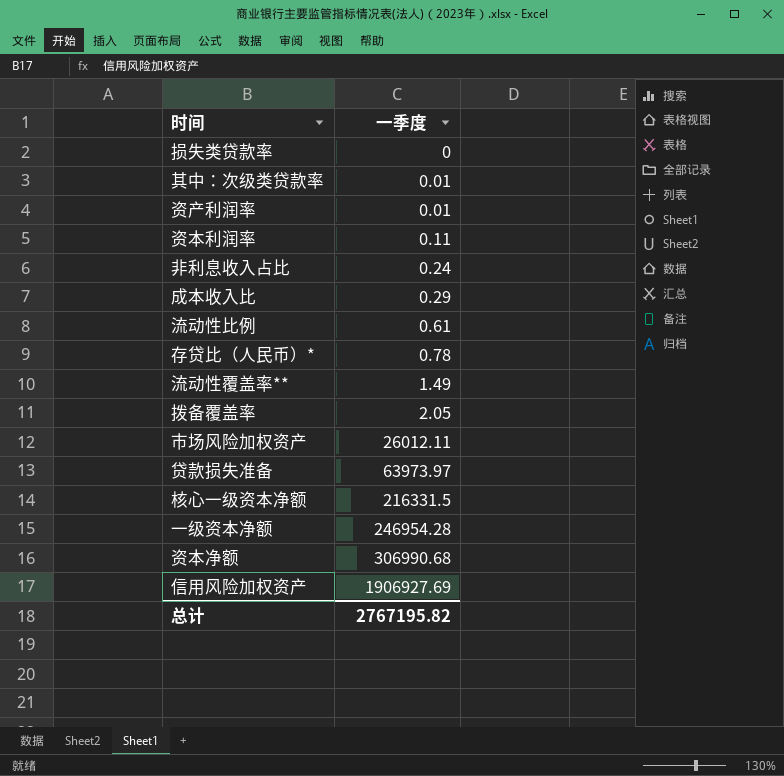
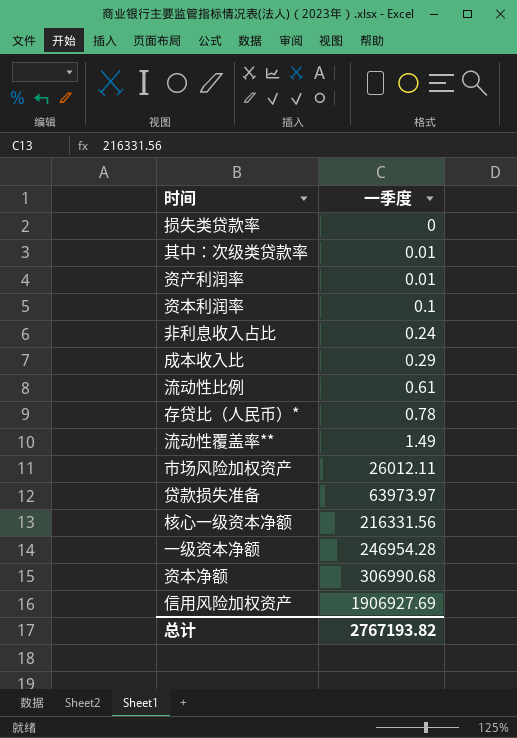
row 拨备覆盖率: 2.05 -> none
资本利润率 | 一季度: 0.11 -> 0.1
核心一级资本净额 | 一季度: 216331.5 -> 216331.56
总计 | 一季度: 2767195.82 -> 2767193.82

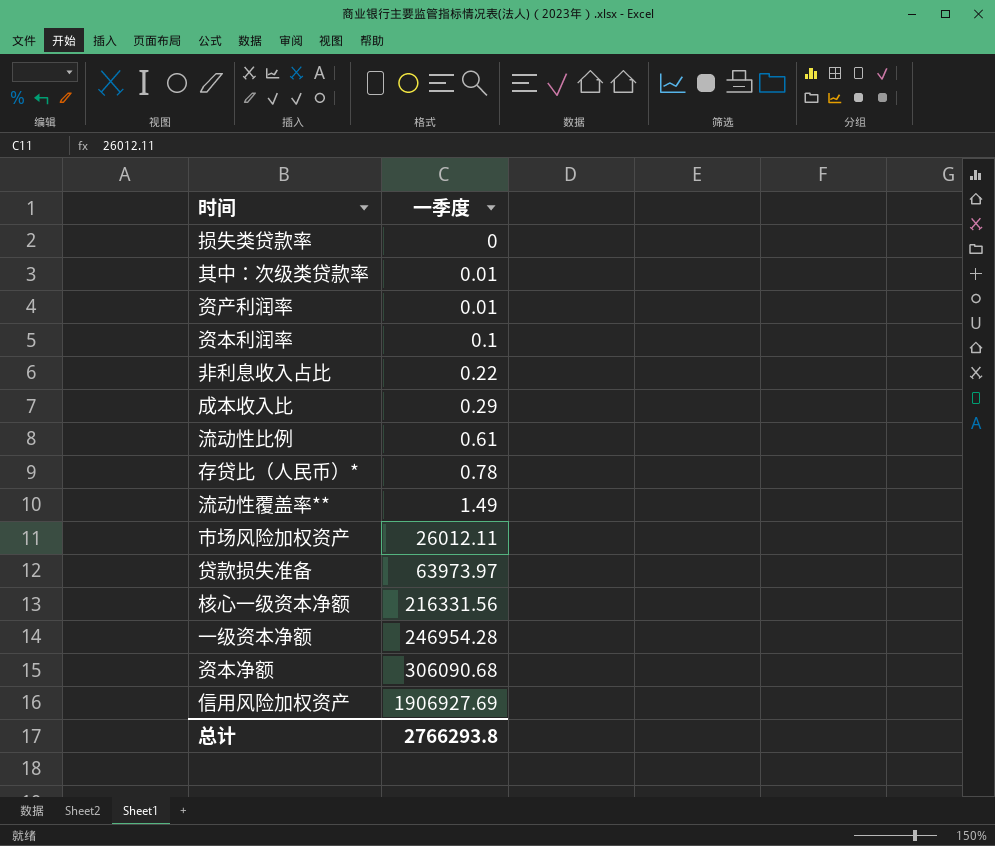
非利息收入占比 | 一季度: 0.24 -> 0.22
资本净额 | 一季度: 306990.68 -> 306090.68
总计 | 一季度: 2767193.82 -> 2766293.8

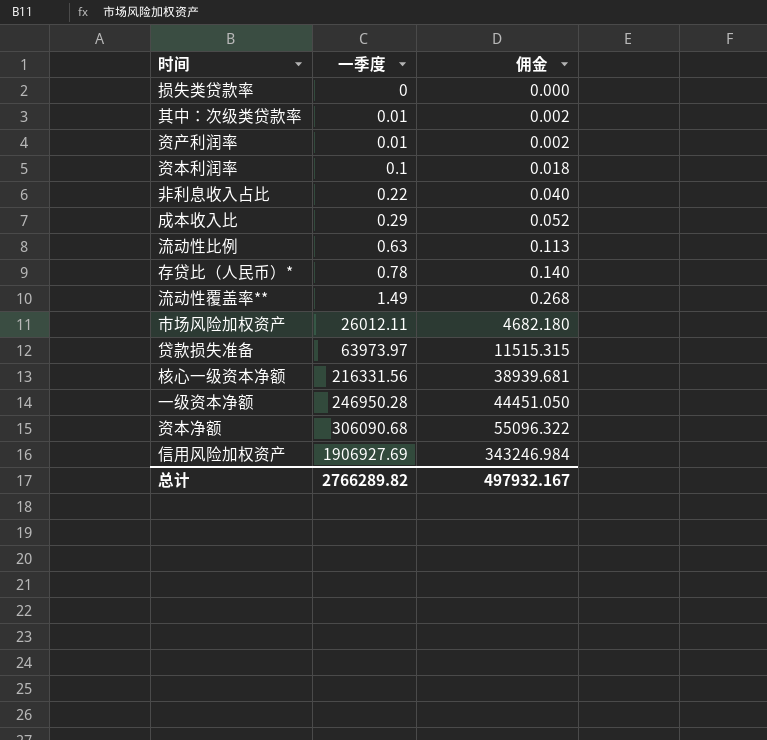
column 佣金 | formula: none -> [一季度] * 0.18
流动性比例 | 一季度: 0.61 -> 0.63
一级资本净额 | 一季度: 246954.28 -> 246950.28
总计 | 一季度: 2766293.8 -> 2766289.82

